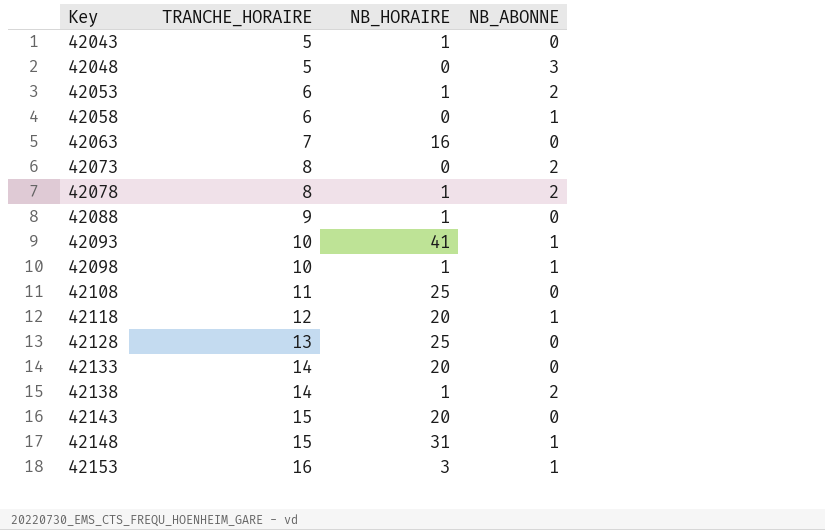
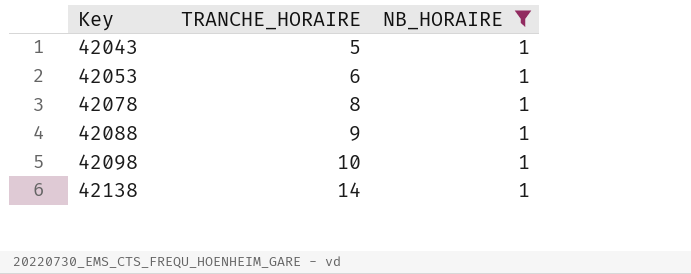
filter: none -> NB_HORAIRE = 1
column NB_ABONNE | position: 4 -> none

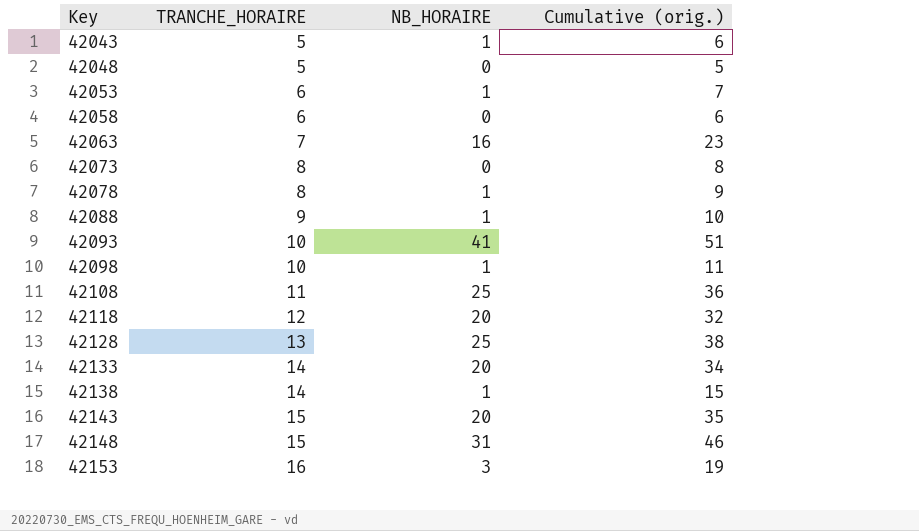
filter: NB_HORAIRE = 1 -> none
column Cumulative (orig.) | formula: none -> [TRANCHE_HORAIRE] + [NB_HORAIRE]

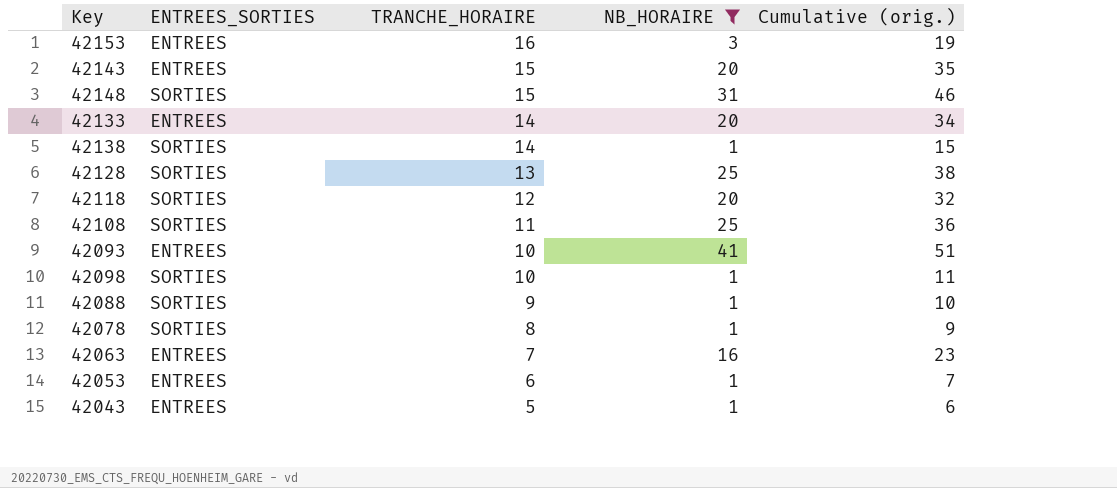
filter: none -> NB_HORAIRE != 0
row order: Key ascending -> TRANCHE_HORAIRE descending
column ENTREES_SORTIES | position: none -> 2

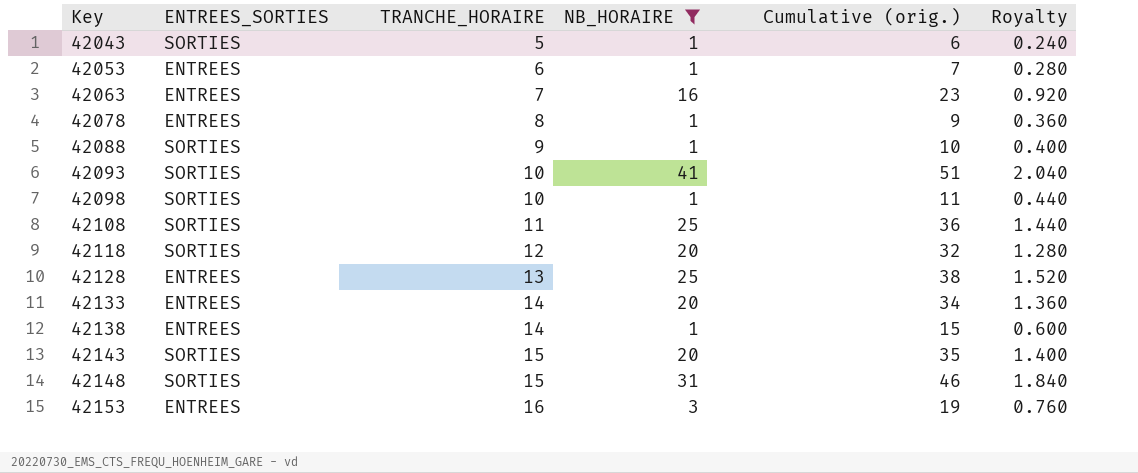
row order: TRANCHE_HORAIRE descending -> Key ascending
column Royalty | formula: none -> [Cumulative (orig.)] * 0.04
42043 | ENTREES_SORTIES: ENTREES -> SORTIES
42078 | ENTREES_SORTIES: SORTIES -> ENTREES
42093 | ENTREES_SORTIES: ENTREES -> SORTIES
42128 | ENTREES_SORTIES: SORTIES -> ENTREES
42138 | ENTREES_SORTIES: SORTIES -> ENTREES
42143 | ENTREES_SORTIES: ENTREES -> SORTIES

